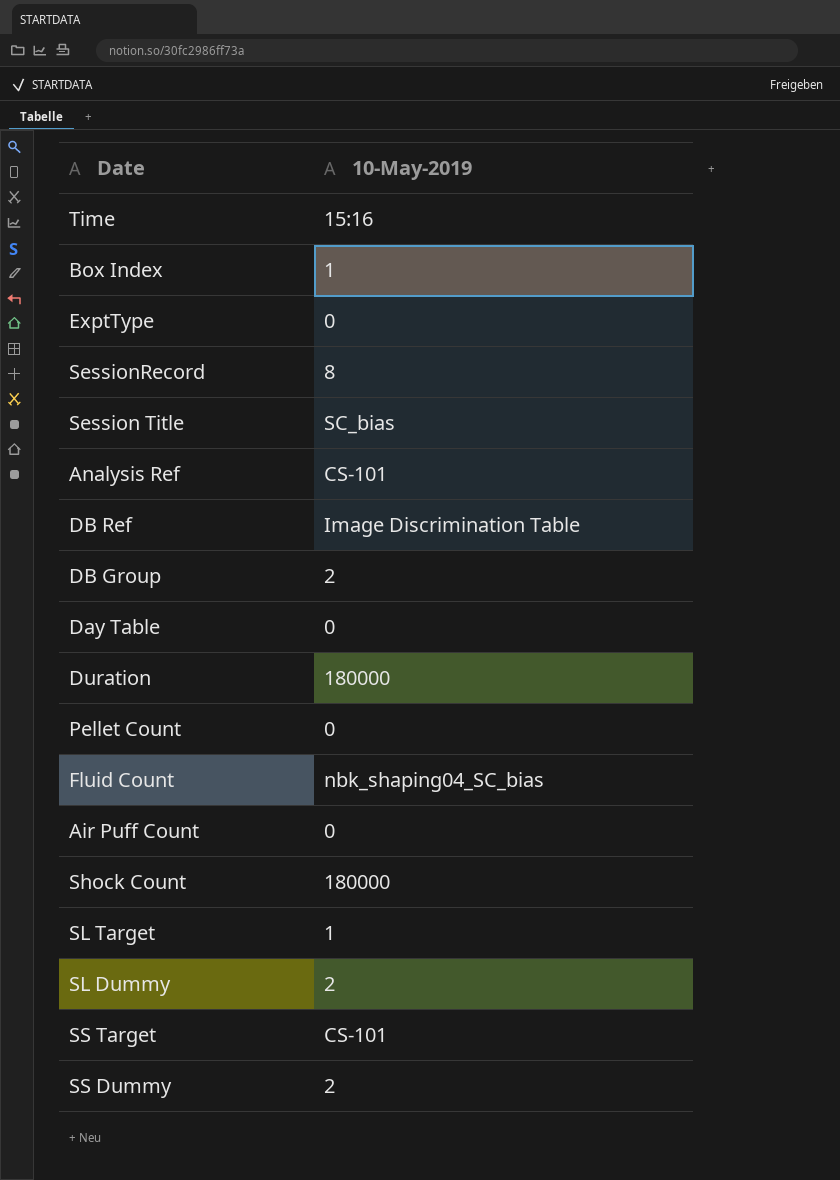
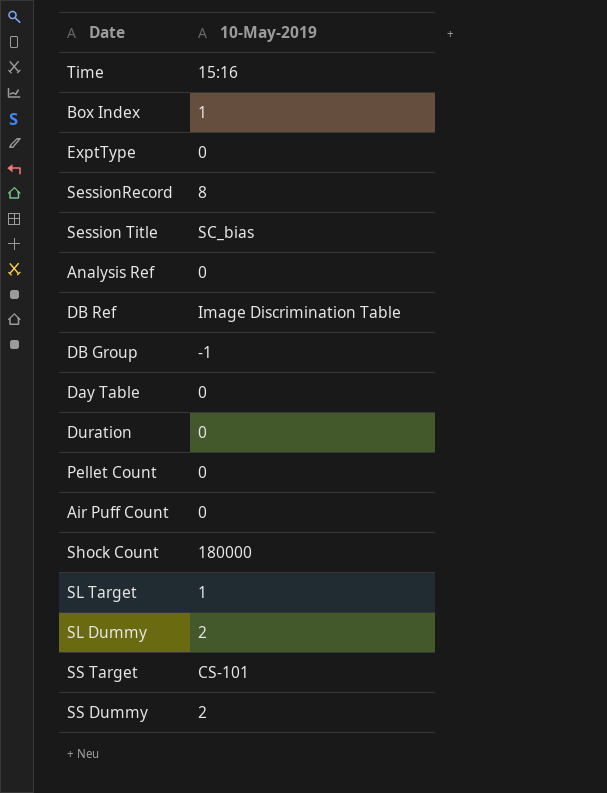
row Fluid Count: nbk_shaping04_SC_bias -> none
Analysis Ref | 10-May-2019: CS-101 -> 0
DB Group | 10-May-2019: 2 -> -1
Duration | 10-May-2019: 180000 -> 0

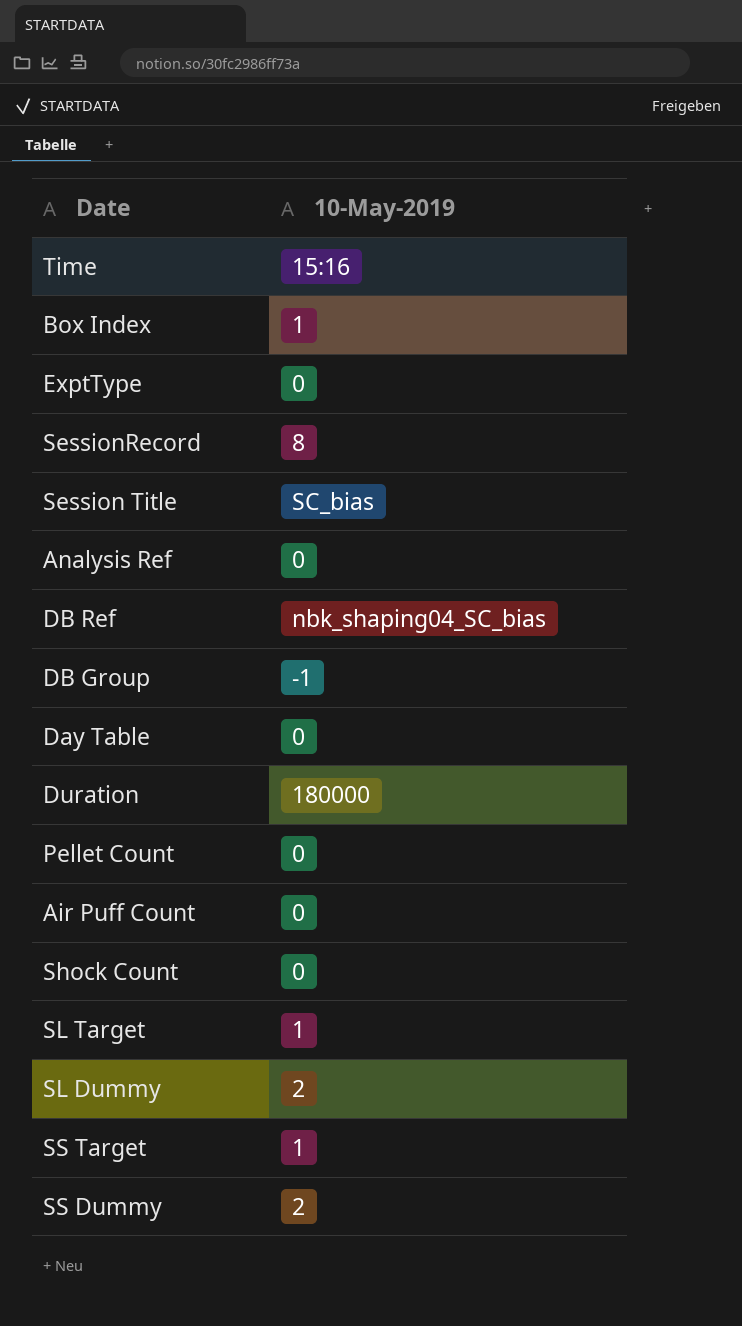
DB Ref | 10-May-2019: Image Discrimination Table -> nbk_shaping04_SC_bias
Duration | 10-May-2019: 0 -> 180000
Shock Count | 10-May-2019: 180000 -> 0
SS Target | 10-May-2019: CS-101 -> 1

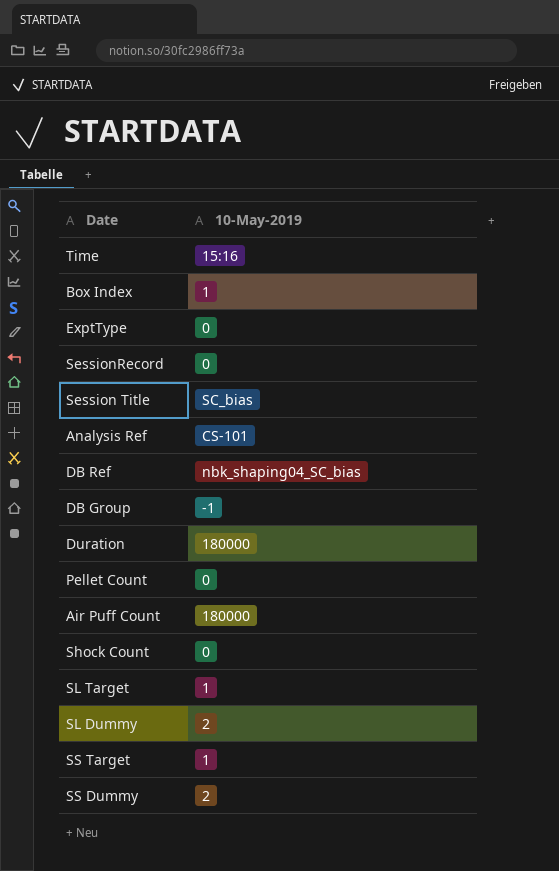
row Day Table: 0 -> none
SessionRecord | 10-May-2019: 8 -> 0
Analysis Ref | 10-May-2019: 0 -> CS-101
Air Puff Count | 10-May-2019: 0 -> 180000

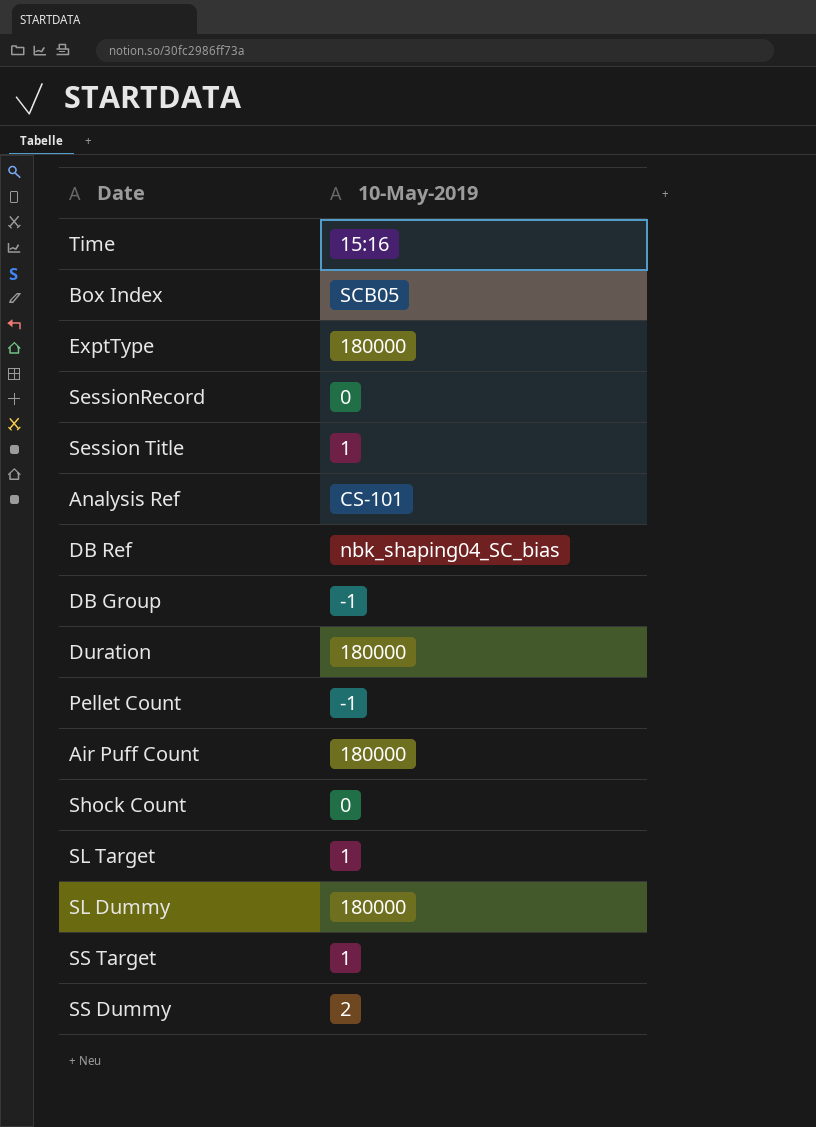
Box Index | 10-May-2019: 1 -> SCB05
ExptType | 10-May-2019: 0 -> 180000
Session Title | 10-May-2019: SC_bias -> 1
Pellet Count | 10-May-2019: 0 -> -1
SL Dummy | 10-May-2019: 2 -> 180000

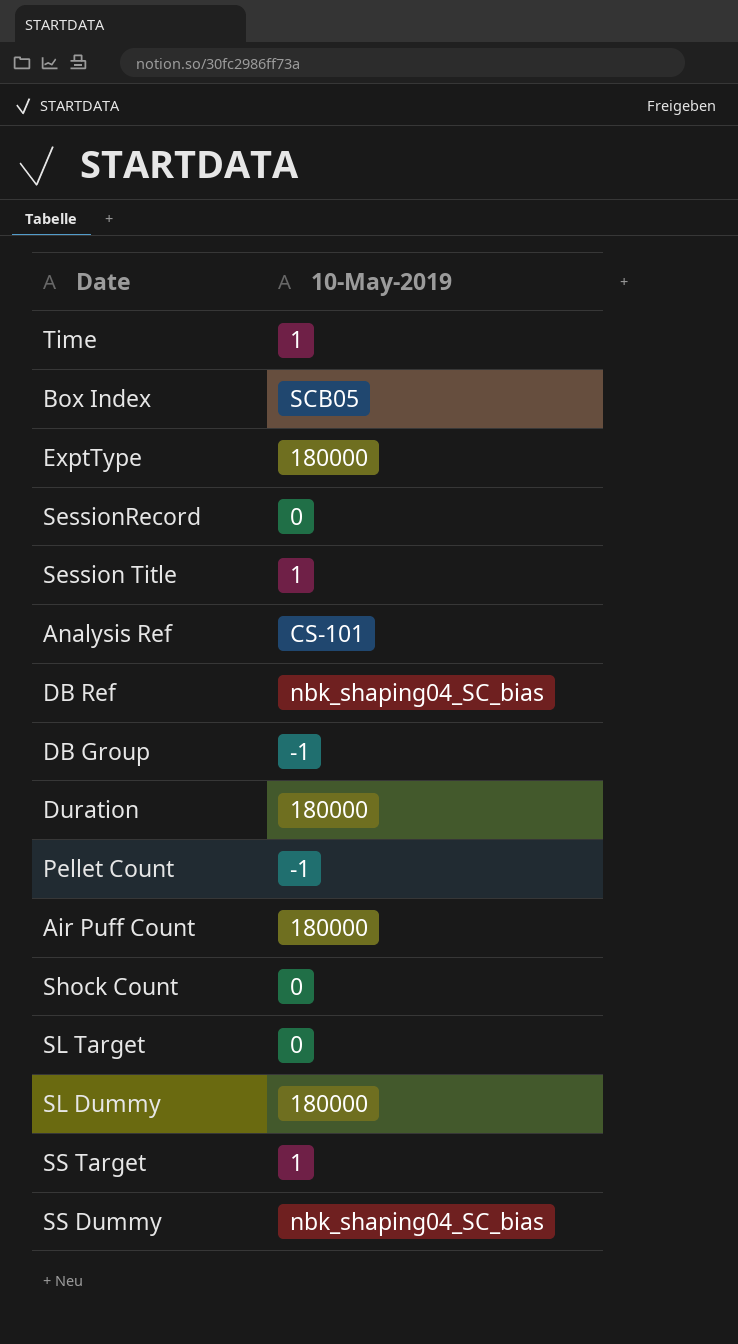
Time | 10-May-2019: 15:16 -> 1
SL Target | 10-May-2019: 1 -> 0
SS Dummy | 10-May-2019: 2 -> nbk_shaping04_SC_bias

